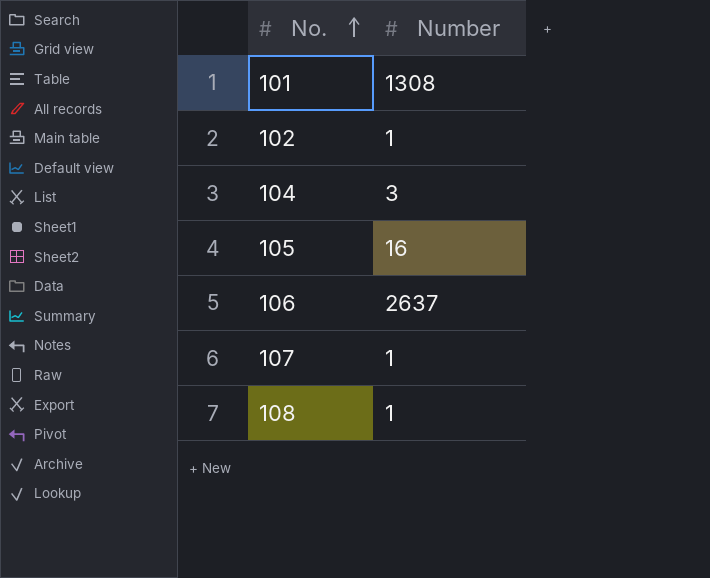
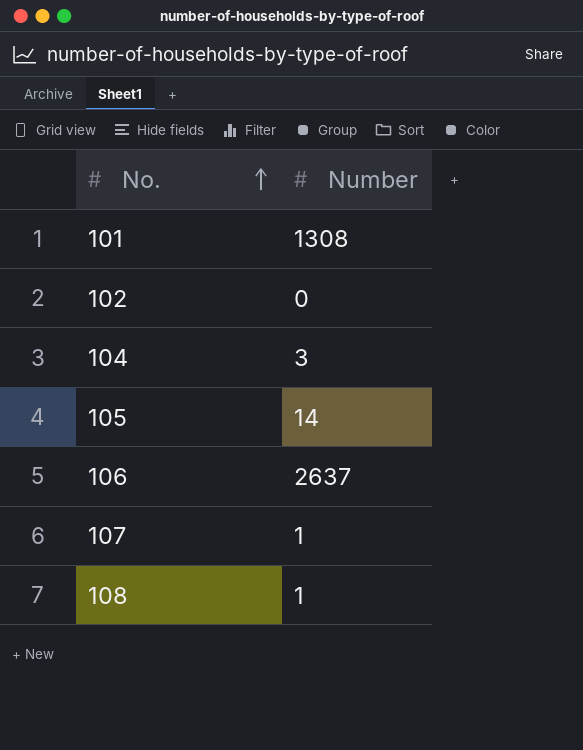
102 | Number: 1 -> 0
105 | Number: 16 -> 14

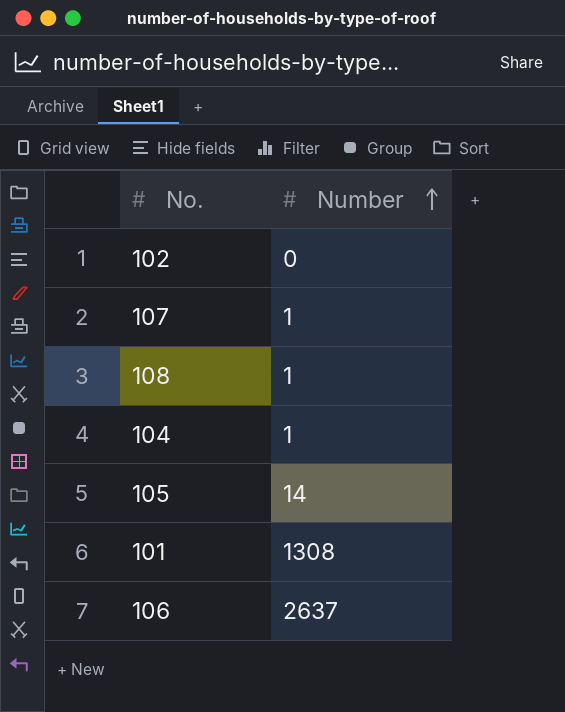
row order: No. ascending -> Number ascending
104 | Number: 3 -> 1

